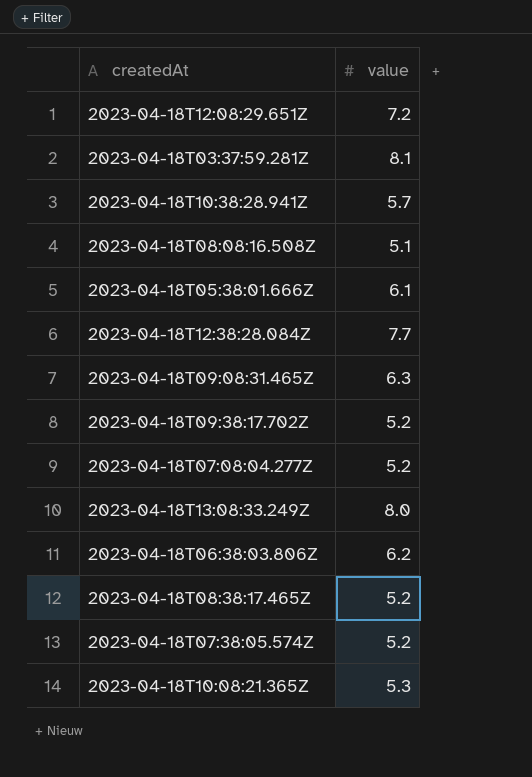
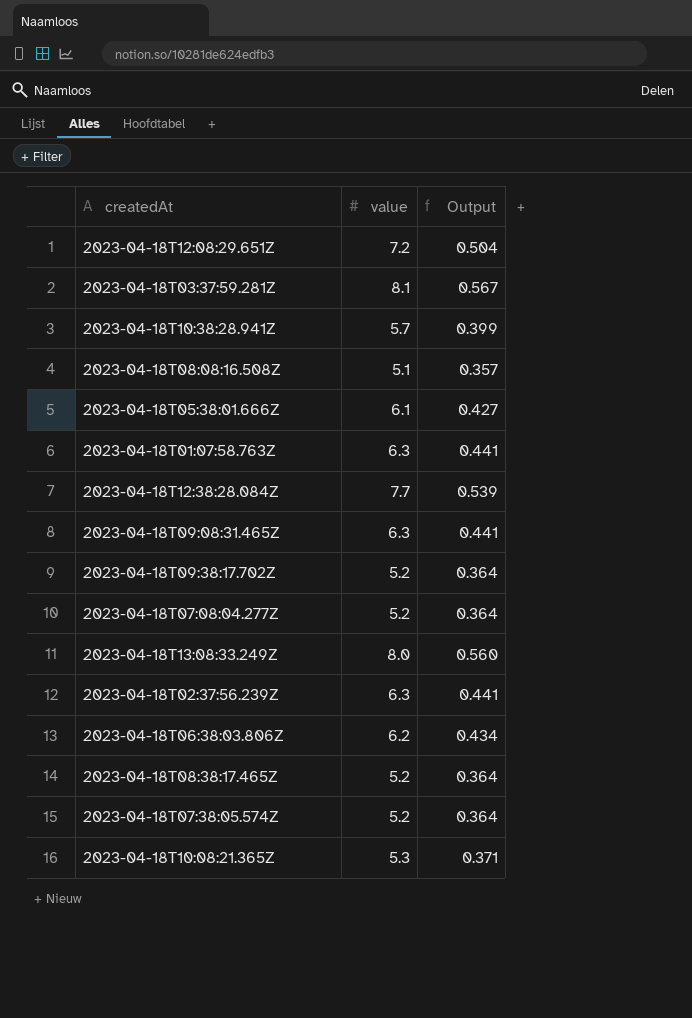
column Output | formula: none -> [value] * 0.07
row 2023-04-18T01:07:58.763Z: none -> 6.3 | 0.441
row 2023-04-18T02:37:56.239Z: none -> 6.3 | 0.441

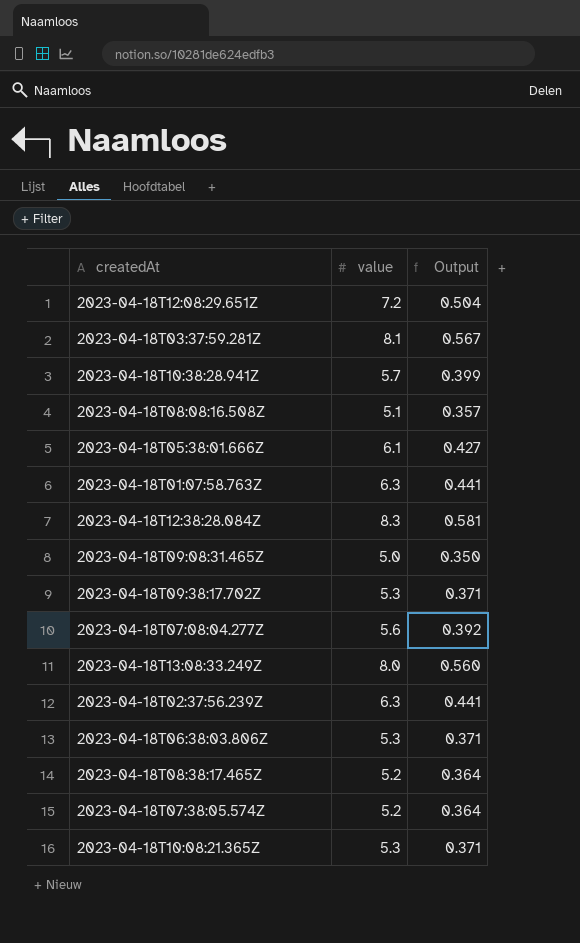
2023-04-18T12:38:28.084Z | value: 7.7 -> 8.3
2023-04-18T12:38:28.084Z | Output: 0.539 -> 0.581
2023-04-18T09:08:31.465Z | value: 6.3 -> 5.0
2023-04-18T09:08:31.465Z | Output: 0.441 -> 0.350
2023-04-18T09:38:17.702Z | value: 5.2 -> 5.3
2023-04-18T09:38:17.702Z | Output: 0.364 -> 0.371
2023-04-18T07:08:04.277Z | value: 5.2 -> 5.6
2023-04-18T07:08:04.277Z | Output: 0.364 -> 0.392
2023-04-18T06:38:03.806Z | value: 6.2 -> 5.3
2023-04-18T06:38:03.806Z | Output: 0.434 -> 0.371

